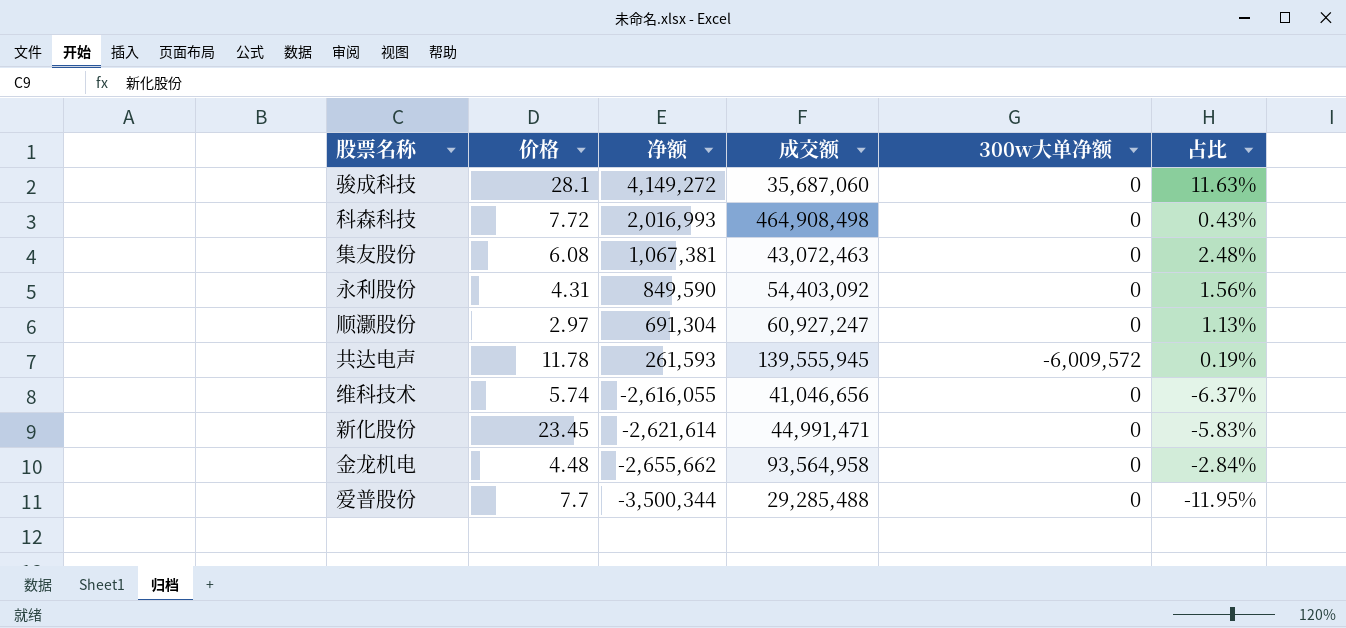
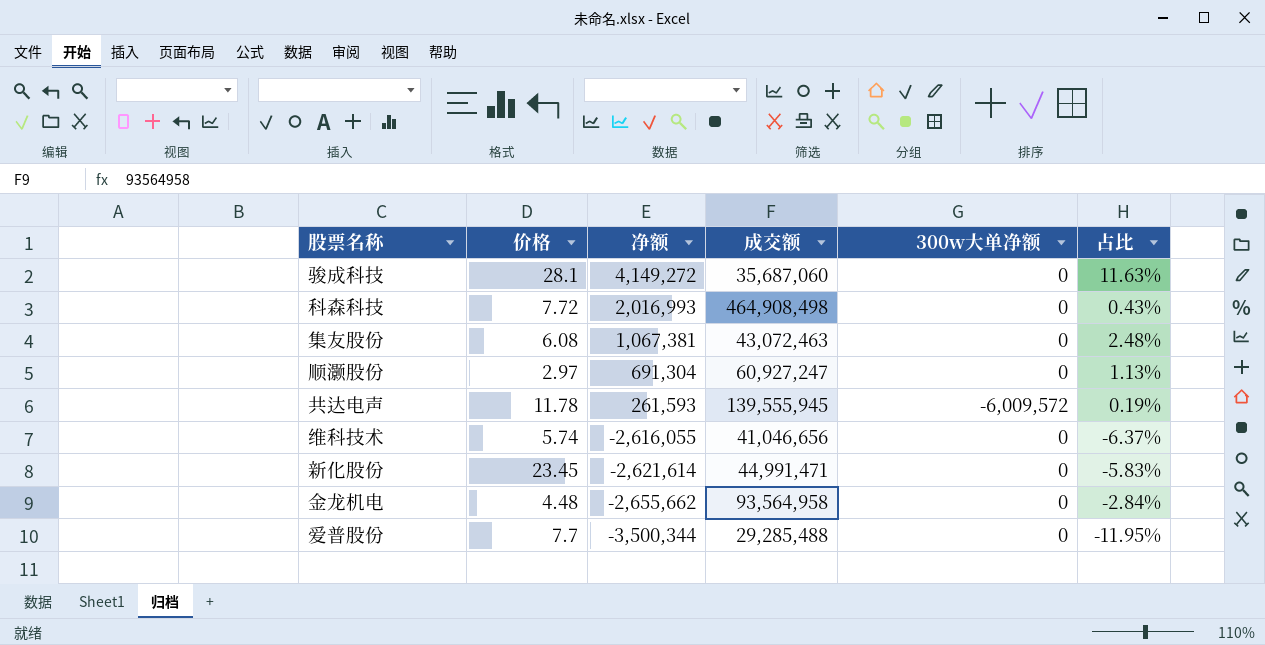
row 永利股份: 4.31 | 849,590 | 54,403,092 | 0 | 1.56% -> none

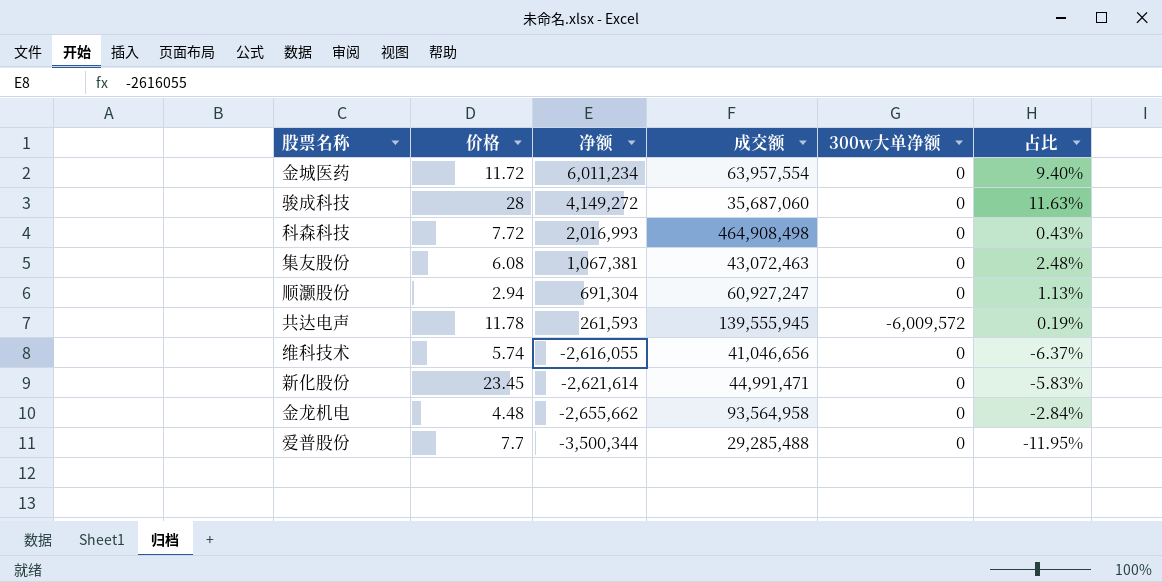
row 金城医药: none -> 11.72 | 6,011,234 | 63,957,554 | 0 | 9.40%
骏成科技 | 价格: 28.1 -> 28
顺灏股份 | 价格: 2.97 -> 2.94

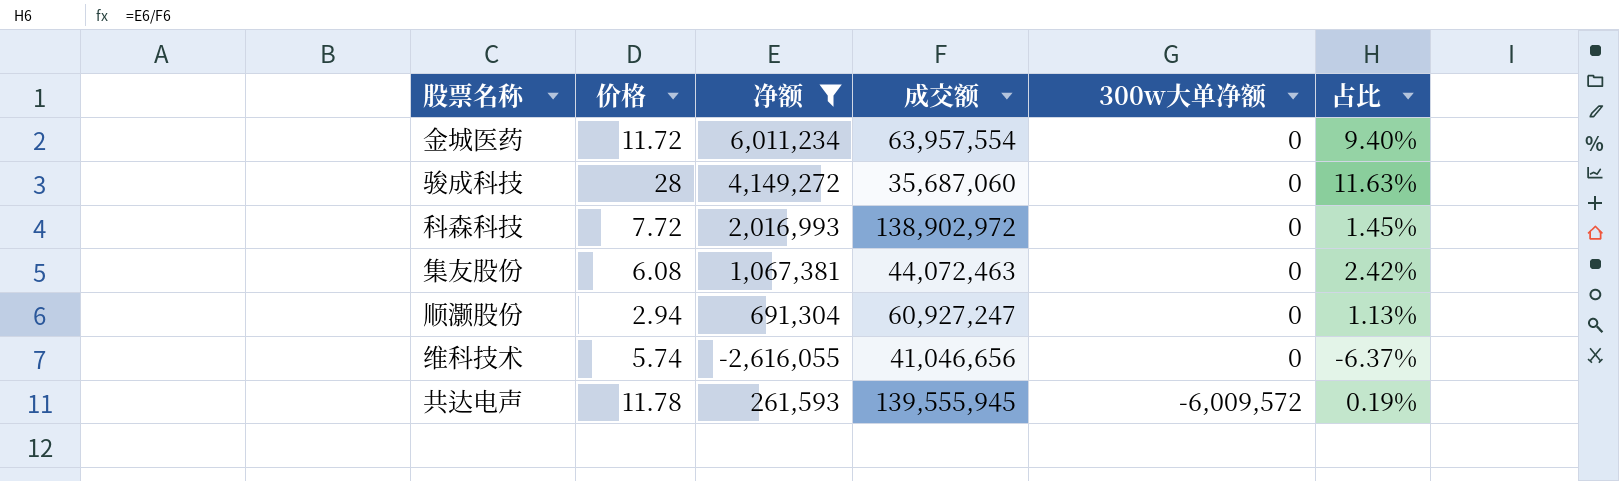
filter: none -> 净额 >= -2,616,055
row order: 净额 descending -> 300w大单净额 descending
科森科技 | 成交额: 464,908,498 -> 138,902,972
科森科技 | 占比: 0.43% -> 1.45%
集友股份 | 成交额: 43,072,463 -> 44,072,463
集友股份 | 占比: 2.48% -> 2.42%

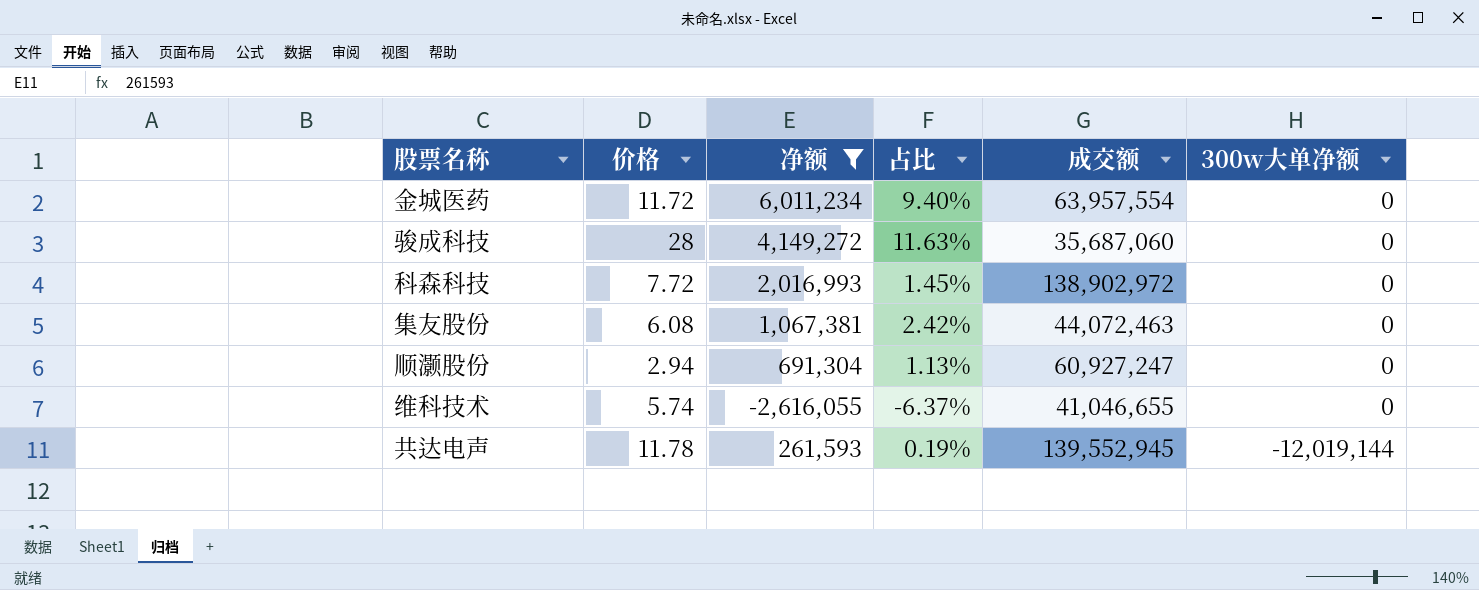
column 占比 | position: 6 -> 4
维科技术 | 成交额: 41,046,656 -> 41,046,655
共达电声 | 成交额: 139,555,945 -> 139,552,945
共达电声 | 300w大单净额: -6,009,572 -> -12,019,144

